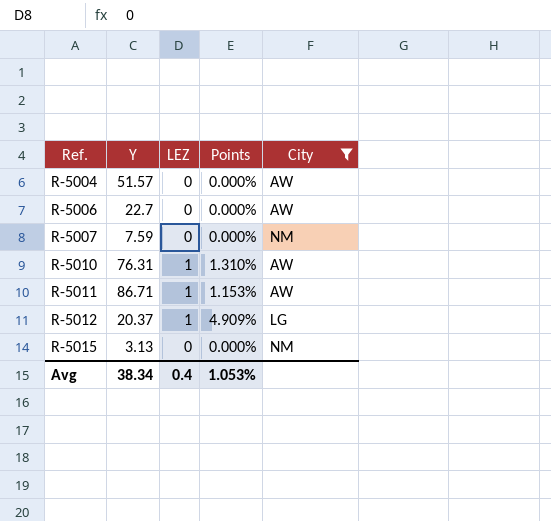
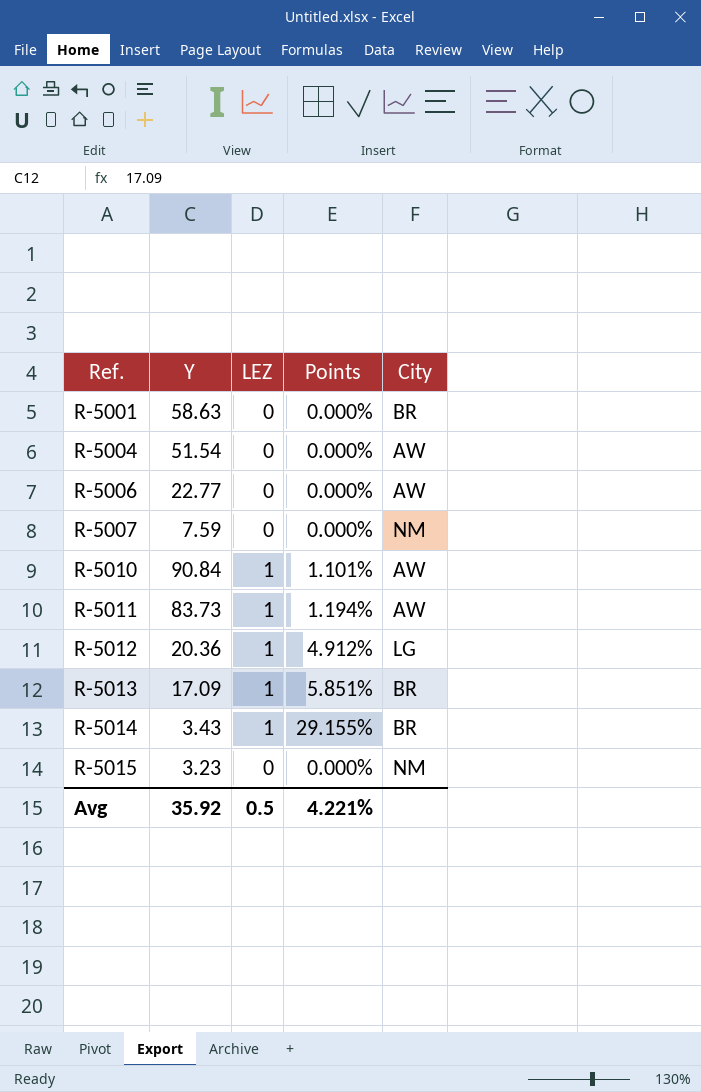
filter: City != BR -> none
R-5004 | Y: 51.57 -> 51.54
R-5006 | Y: 22.7 -> 22.77
R-5010 | Y: 76.31 -> 90.84
R-5010 | Points: 1.310% -> 1.101%
R-5011 | Y: 86.71 -> 83.73
R-5011 | Points: 1.153% -> 1.194%
R-5012 | Y: 20.37 -> 20.36
R-5012 | Points: 4.909% -> 4.912%
R-5015 | Y: 3.13 -> 3.23
Avg | Y: 38.34 -> 35.92
Avg | LEZ: 0.4 -> 0.5
Avg | Points: 1.053% -> 4.221%

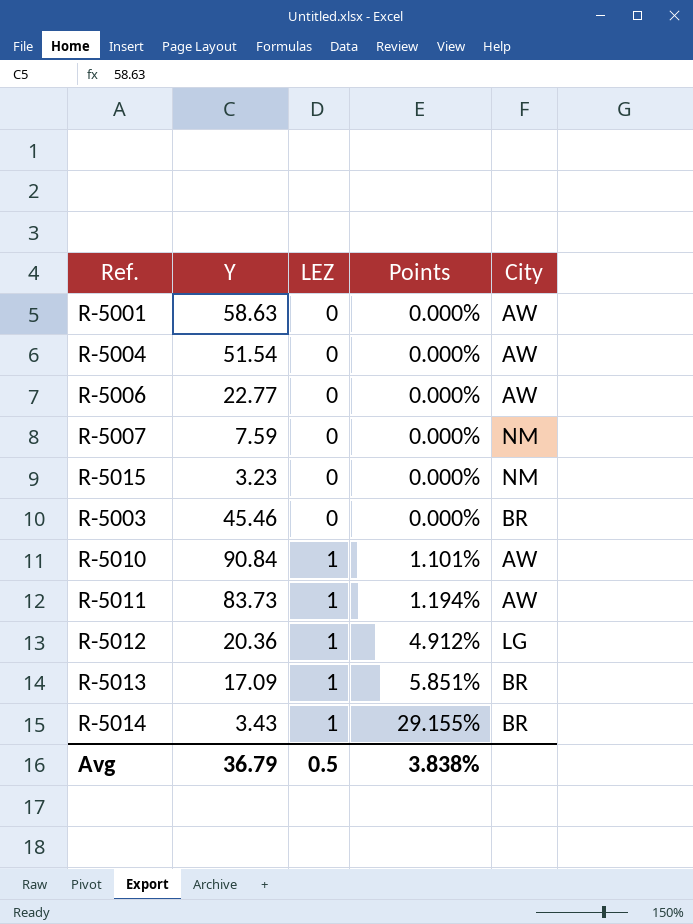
row order: Ref. ascending -> LEZ ascending
R-5001 | City: BR -> AW
row R-5003: none -> 45.46 | 0 | 0.000% | BR
Avg | Y: 35.92 -> 36.79
Avg | Points: 4.221% -> 3.838%

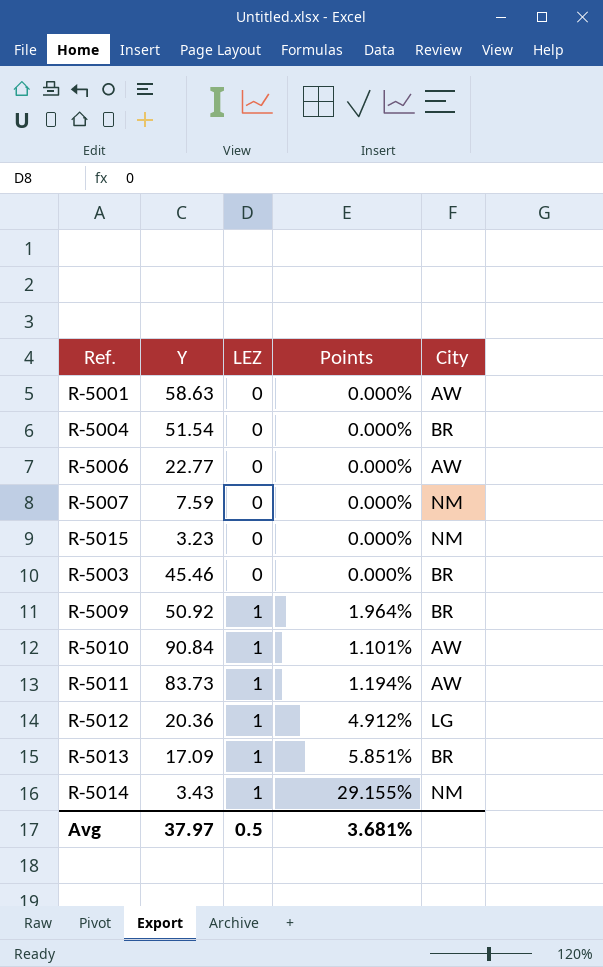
R-5004 | City: AW -> BR
row R-5009: none -> 50.92 | 1 | 1.964% | BR
R-5014 | City: BR -> NM
Avg | Y: 36.79 -> 37.97
Avg | Points: 3.838% -> 3.681%

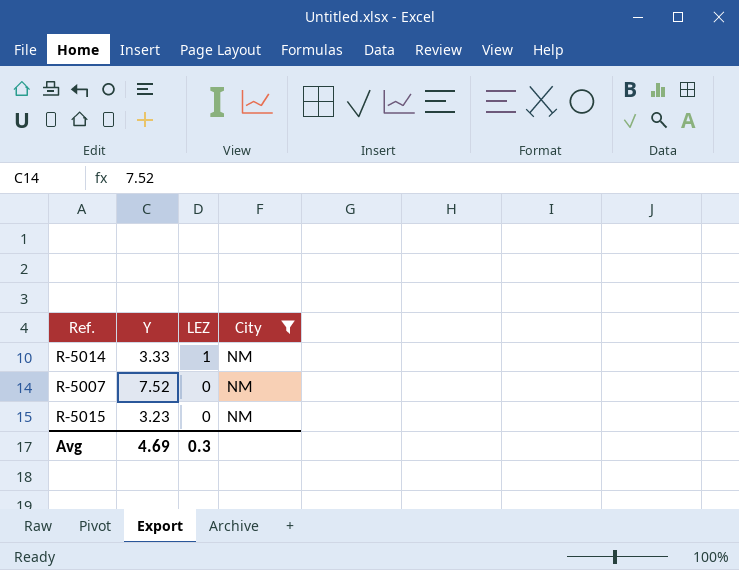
filter: none -> City = NM
row order: LEZ ascending -> LEZ descending
column Points | formula: [LEZ] / [Y] -> none
R-5014 | Y: 3.43 -> 3.33
R-5007 | Y: 7.59 -> 7.52
Avg | Y: 37.97 -> 4.69
Avg | LEZ: 0.5 -> 0.3

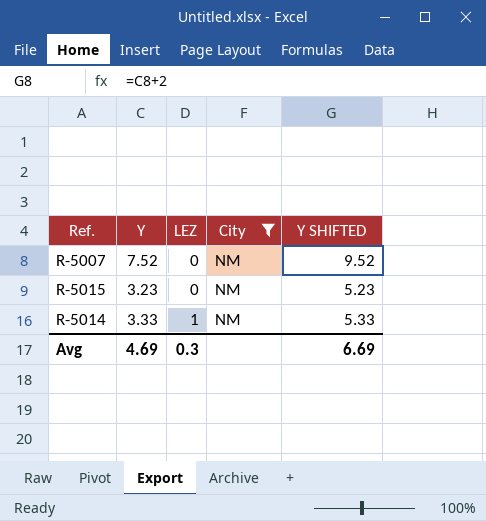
row order: LEZ descending -> LEZ ascending
column Y SHIFTED | formula: none -> [Y] + 2

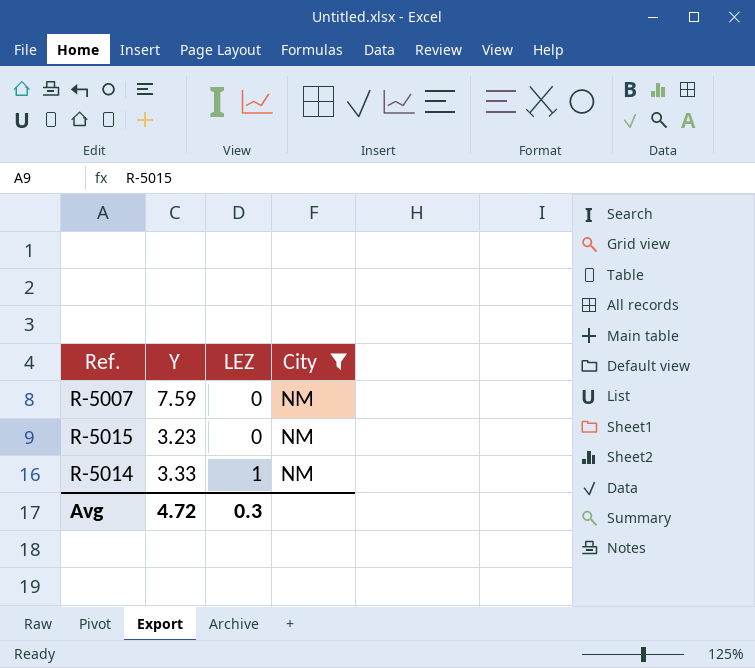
column Y SHIFTED | formula: [Y] + 2 -> none
R-5007 | Y: 7.52 -> 7.59
Avg | Y: 4.69 -> 4.72

